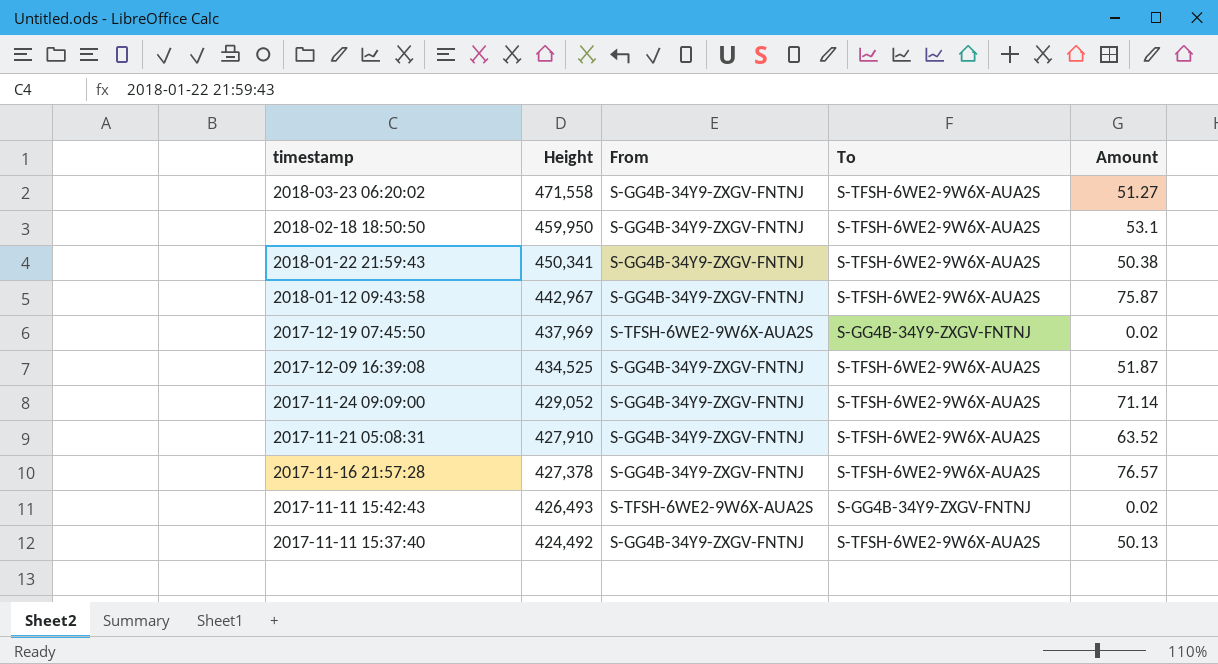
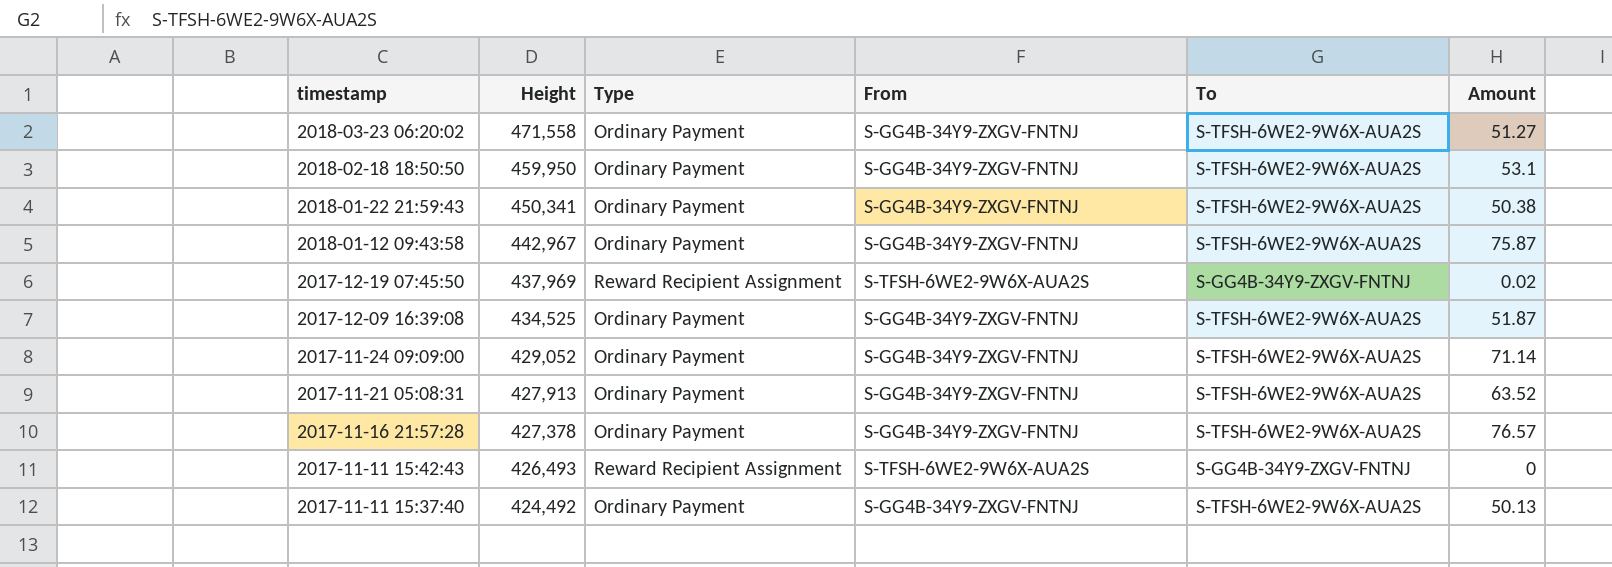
column Type | position: none -> 3
2017-11-21 05:08:31 | Height: 427,910 -> 427,913
2017-11-11 15:42:43 | Amount: 0.02 -> 0

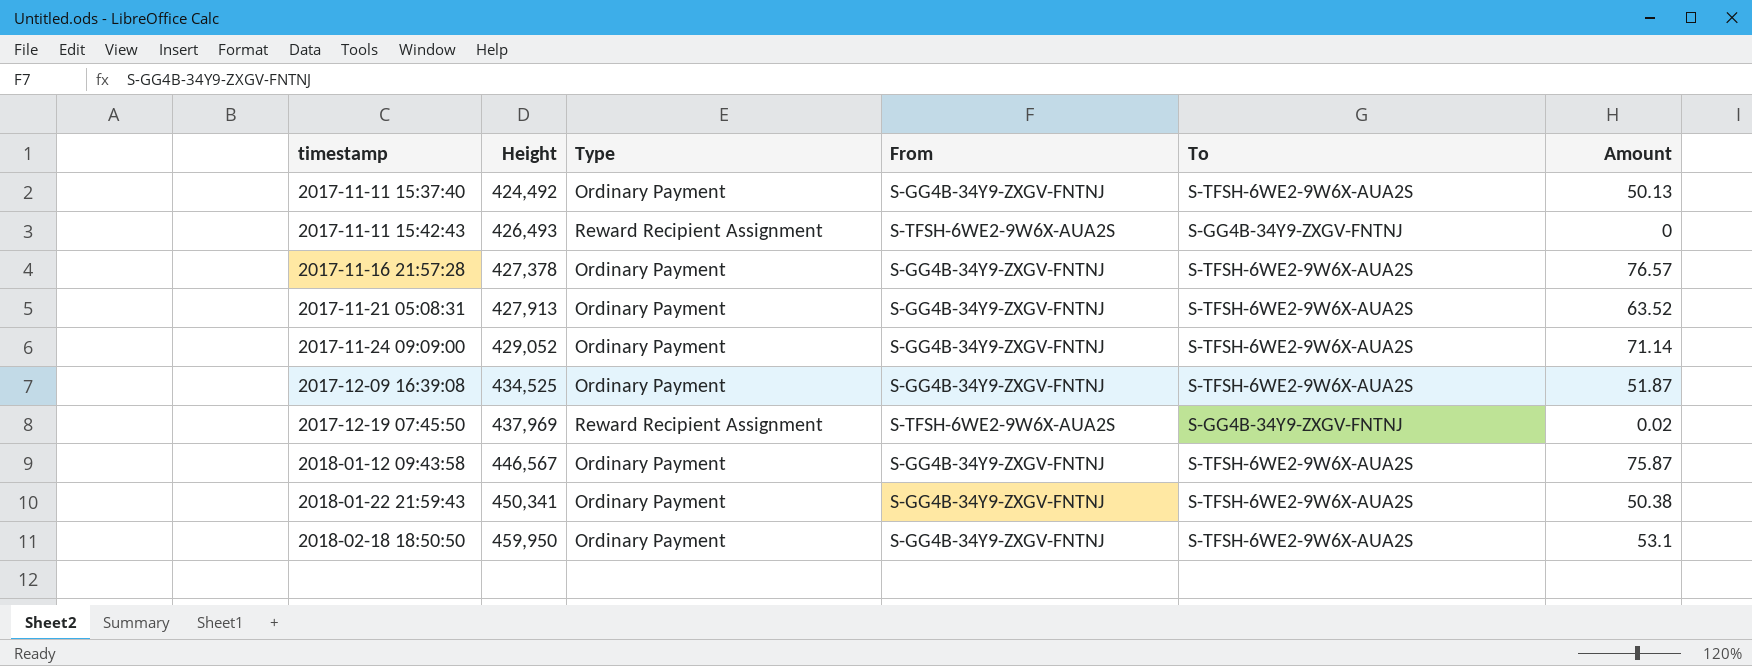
row order: timestamp descending -> timestamp ascending
row 2018-03-23 06:20:02: 471,558 | Ordinary Payment | S-GG4B-34Y9-ZXGV-FNTNJ | S-TFSH-6WE2-9W6X-AUA2S | 51.27 -> none
2018-01-12 09:43:58 | Height: 442,967 -> 446,567

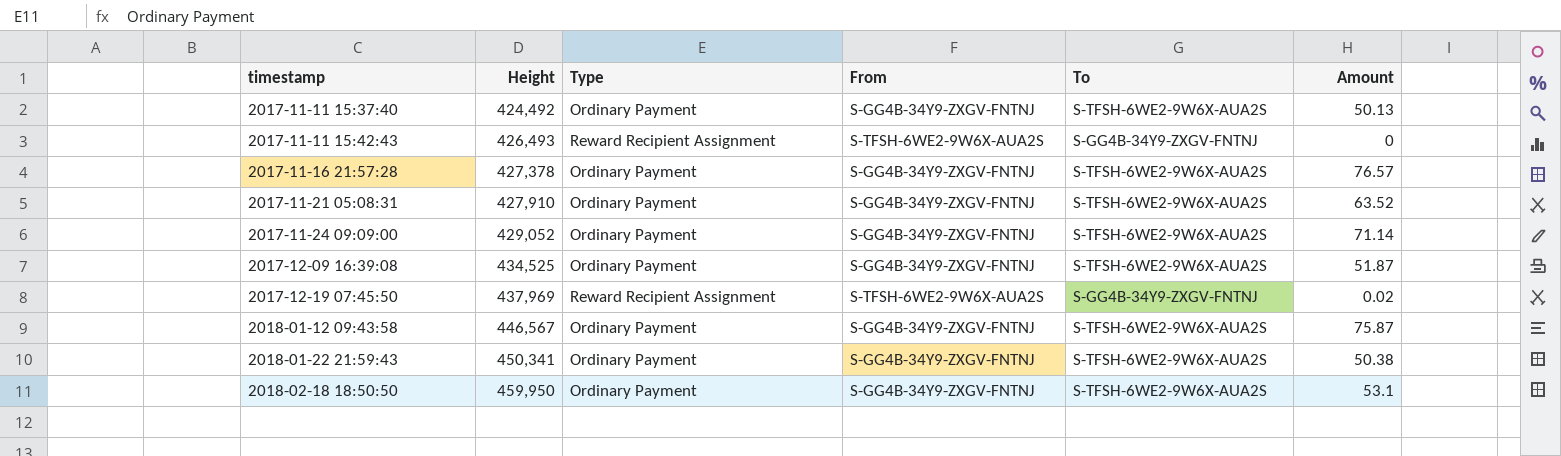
2017-11-21 05:08:31 | Height: 427,913 -> 427,910

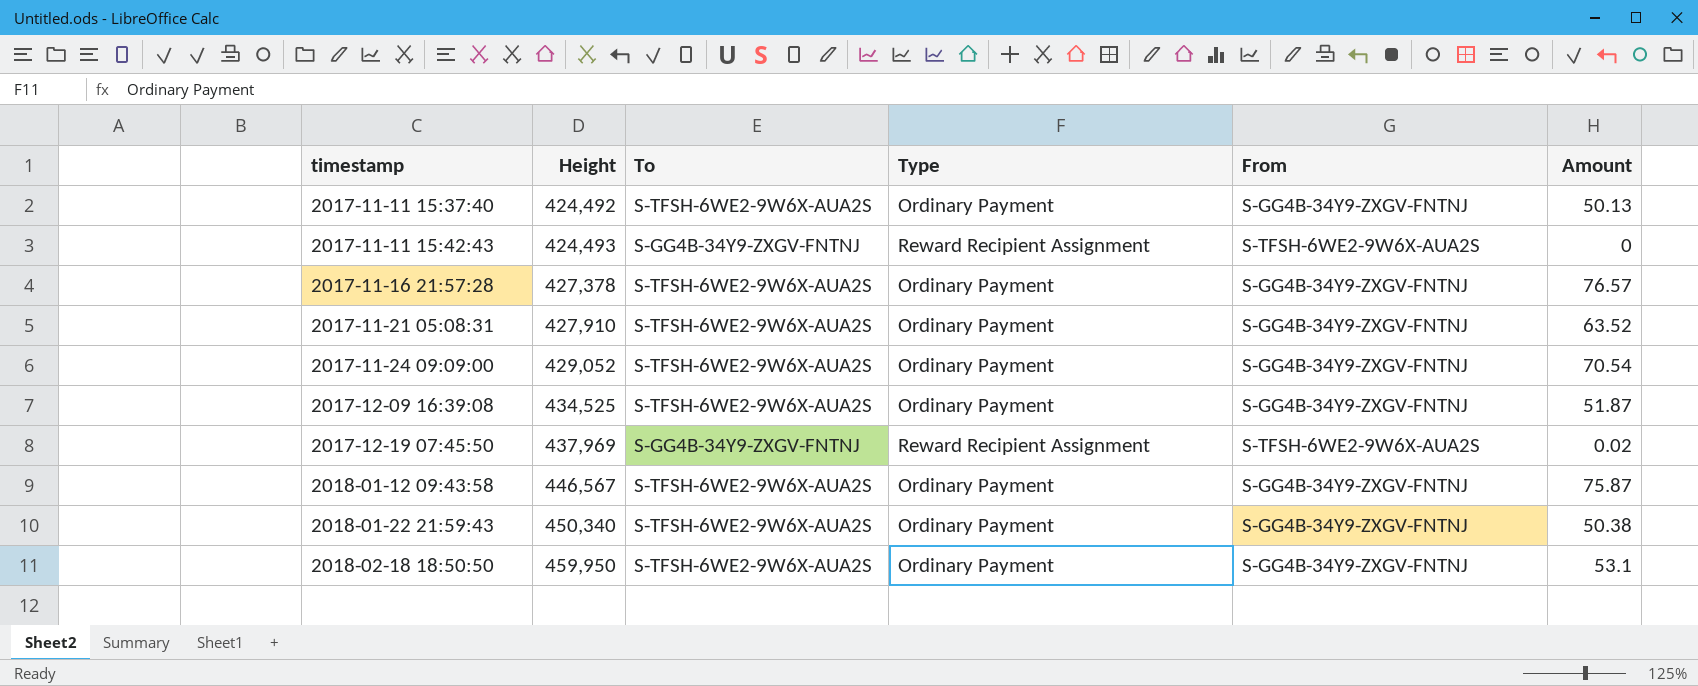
column To | position: 5 -> 3
2017-11-11 15:42:43 | Height: 426,493 -> 424,493
2017-11-24 09:09:00 | Amount: 71.14 -> 70.54
2018-01-22 21:59:43 | Height: 450,341 -> 450,340

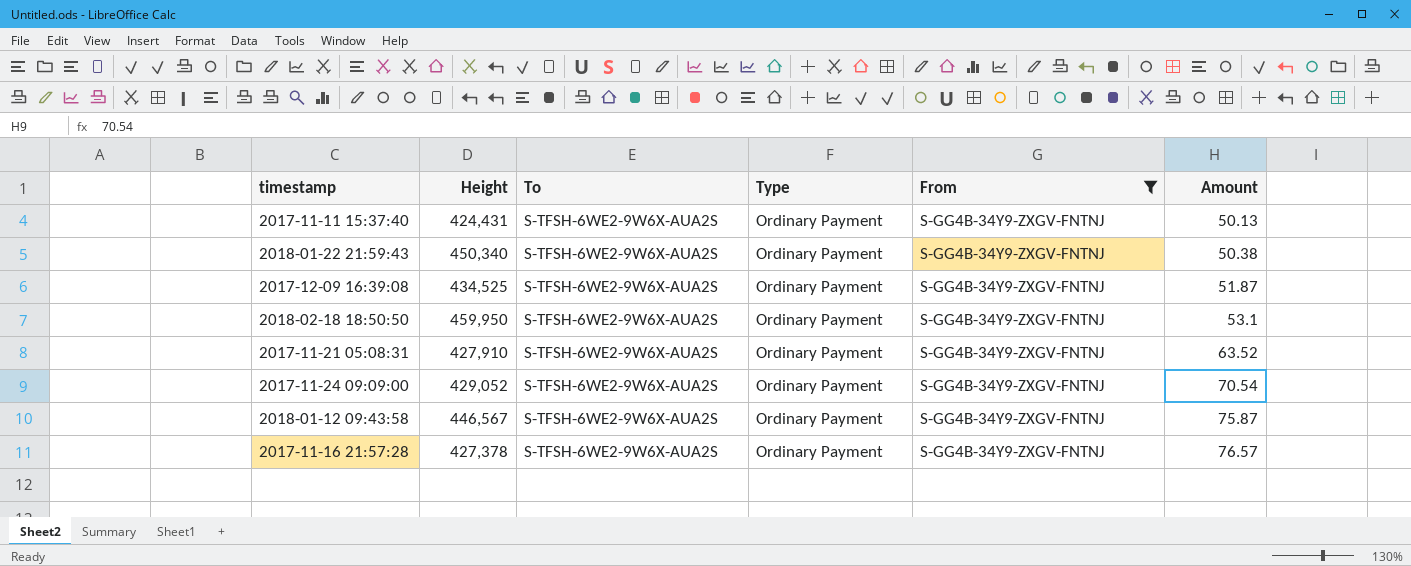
filter: none -> From = S-GG4B-34Y9-ZXGV-FNTNJ
row order: timestamp ascending -> Amount ascending
2017-11-11 15:37:40 | Height: 424,492 -> 424,431

